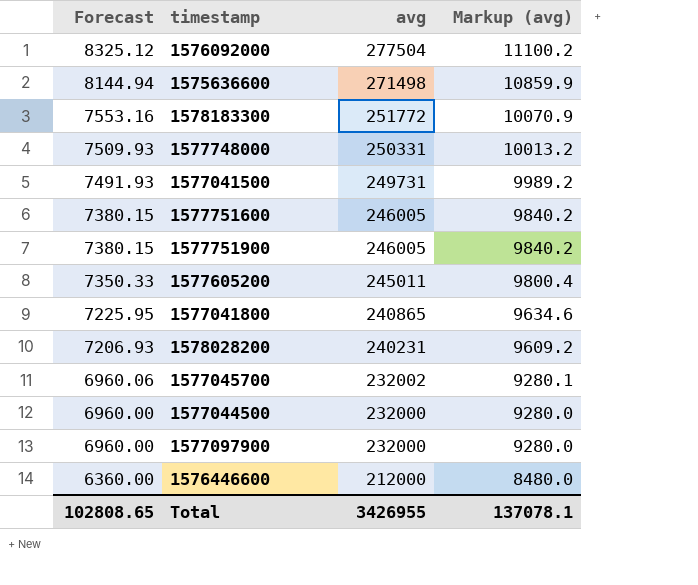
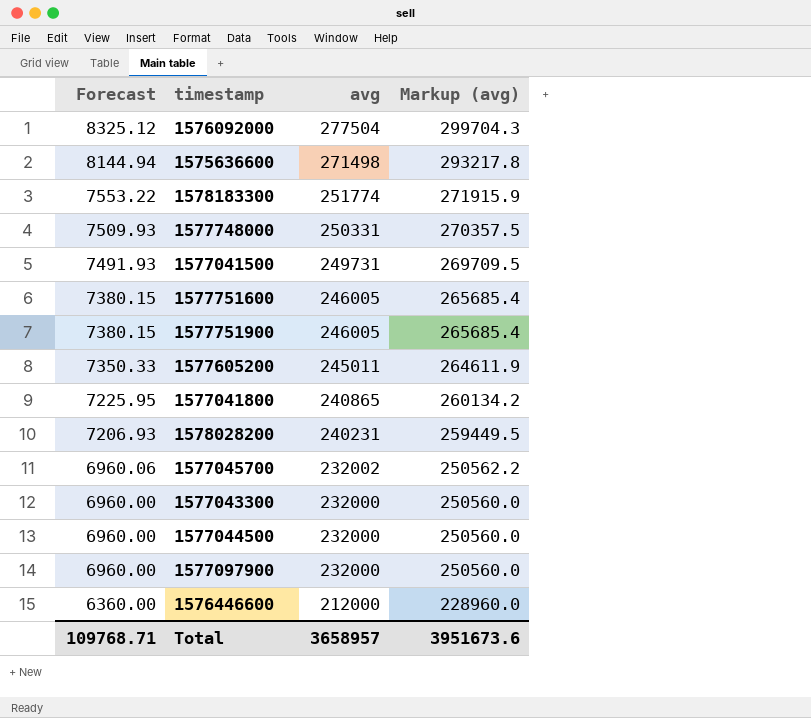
column Markup (avg) | formula: [avg] * 0.04 -> [avg] * 1.08
1578183300 | Forecast: 7553.16 -> 7553.22
1578183300 | avg: 251772 -> 251774
row 1577043300: none -> 6960.00 | 232000 | 250560.0
Total | Forecast: 102808.65 -> 109768.71
Total | avg: 3426955 -> 3658957
Total | Markup (avg): 137078.1 -> 3951673.6

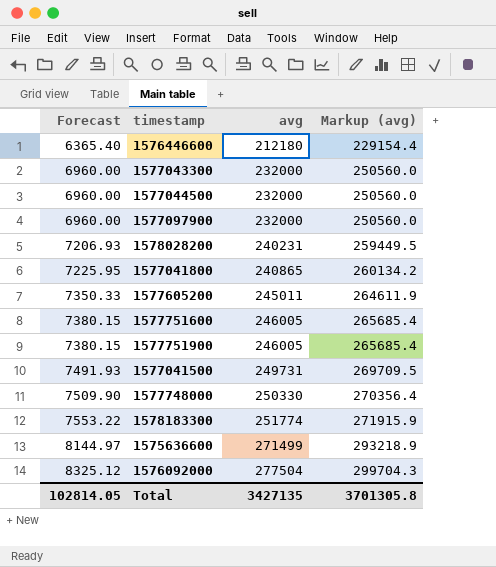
row order: Forecast descending -> Forecast ascending
row 1577045700: 6960.06 | 232002 | 250562.2 -> none
1576446600 | Forecast: 6360.00 -> 6365.40
1576446600 | avg: 212000 -> 212180
1576446600 | Markup (avg): 228960.0 -> 229154.4
1577748000 | Forecast: 7509.93 -> 7509.90
1577748000 | avg: 250331 -> 250330
1577748000 | Markup (avg): 270357.5 -> 270356.4
1575636600 | Forecast: 8144.94 -> 8144.97
1575636600 | avg: 271498 -> 271499
1575636600 | Markup (avg): 293217.8 -> 293218.9
Total | Forecast: 109768.71 -> 102814.05
Total | avg: 3658957 -> 3427135
Total | Markup (avg): 3951673.6 -> 3701305.8

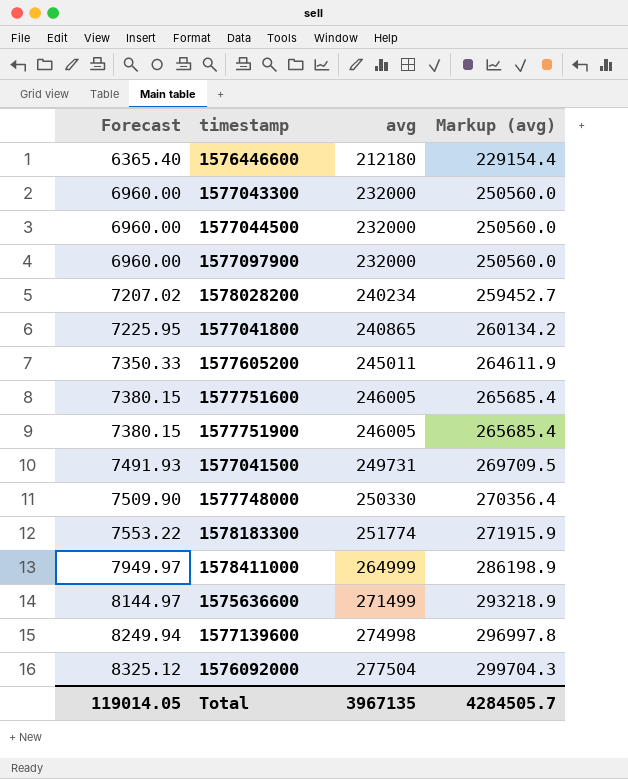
1578028200 | Forecast: 7206.93 -> 7207.02
1578028200 | avg: 240231 -> 240234
1578028200 | Markup (avg): 259449.5 -> 259452.7
row 1578411000: none -> 7949.97 | 264999 | 286198.9
row 1577139600: none -> 8249.94 | 274998 | 296997.8
Total | Forecast: 102814.05 -> 119014.05
Total | avg: 3427135 -> 3967135
Total | Markup (avg): 3701305.8 -> 4284505.7

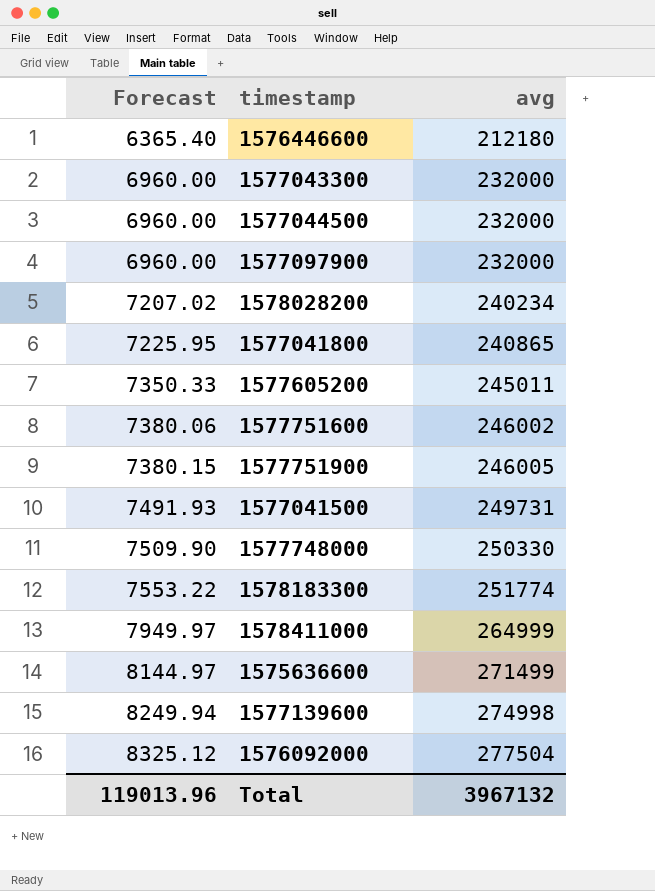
column Markup (avg) | formula: [avg] * 1.08 -> none
1577751600 | Forecast: 7380.15 -> 7380.06
1577751600 | avg: 246005 -> 246002
Total | Forecast: 119014.05 -> 119013.96
Total | avg: 3967135 -> 3967132

